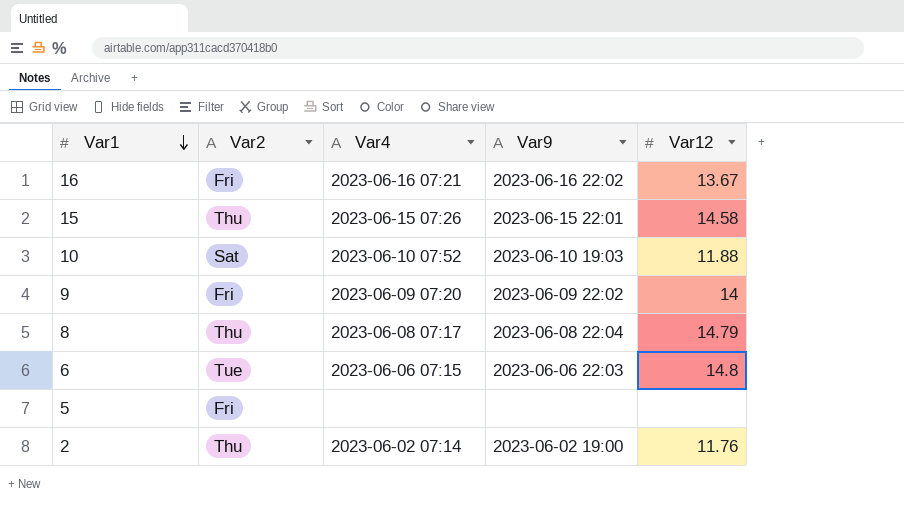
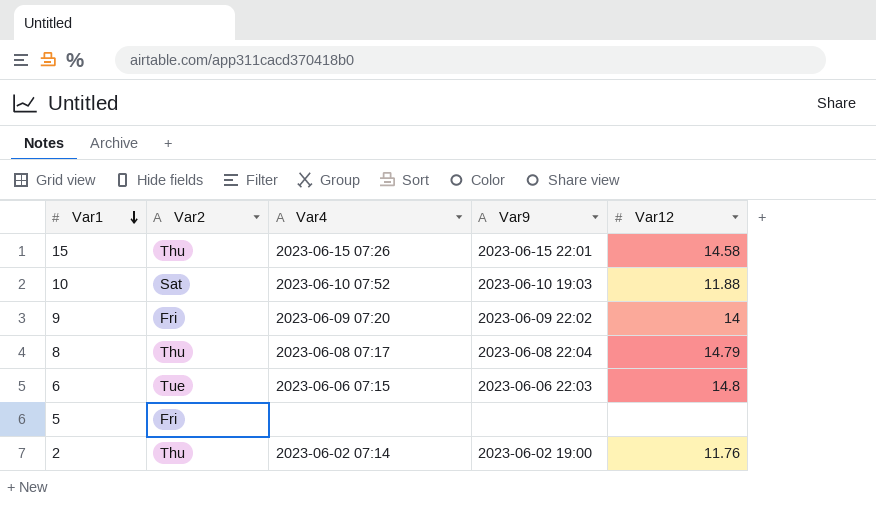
row 16: Fri | 2023-06-16 07:21 | 2023-06-16 22:02 | 13.67 -> none

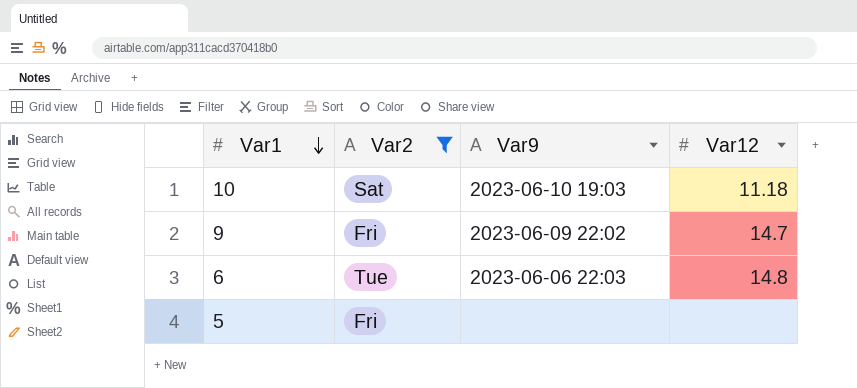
filter: none -> Var2 != Thu
column Var4 | position: 3 -> none
10 | Var12: 11.88 -> 11.18
9 | Var12: 14 -> 14.7

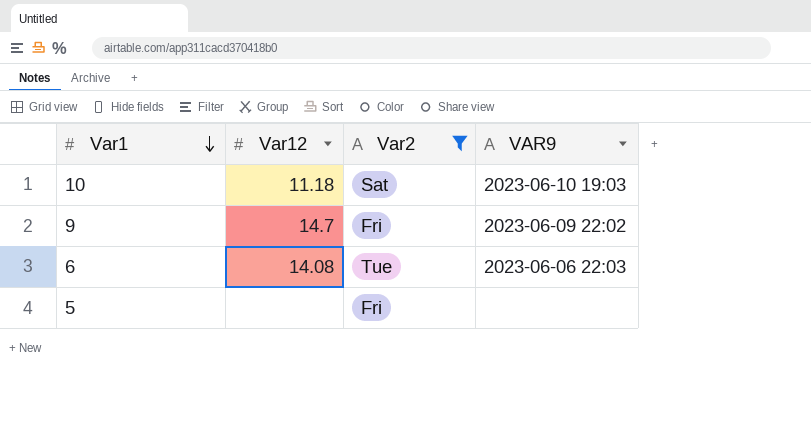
column Var12 | position: 4 -> 2
column name: Var9 -> VAR9
6 | Var12: 14.8 -> 14.08

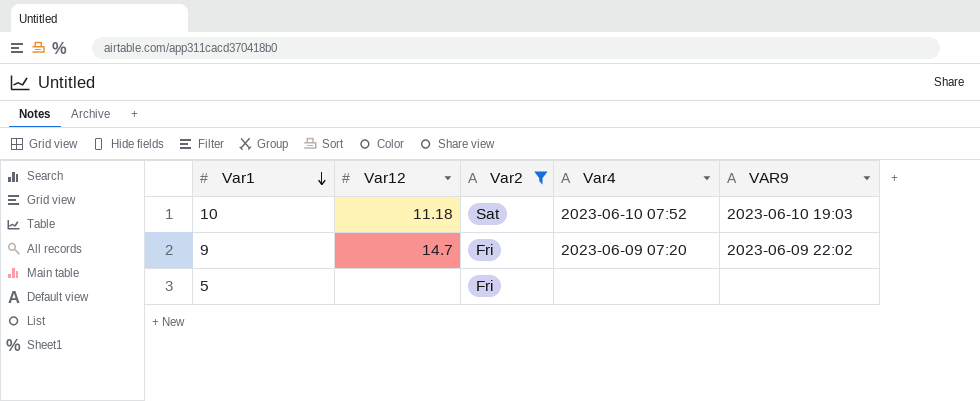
column Var4 | position: none -> 4
row 6: 14.08 | Tue | 2023-06-06 22:03 -> none

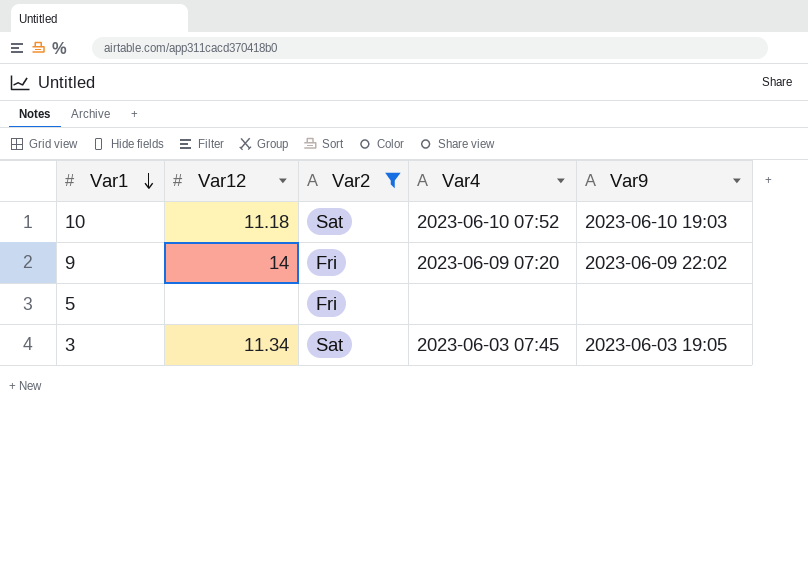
column name: VAR9 -> Var9
9 | Var12: 14.7 -> 14
row 3: none -> 11.34 | Sat | 2023-06-03 07:45 | 2023-06-03 19:05

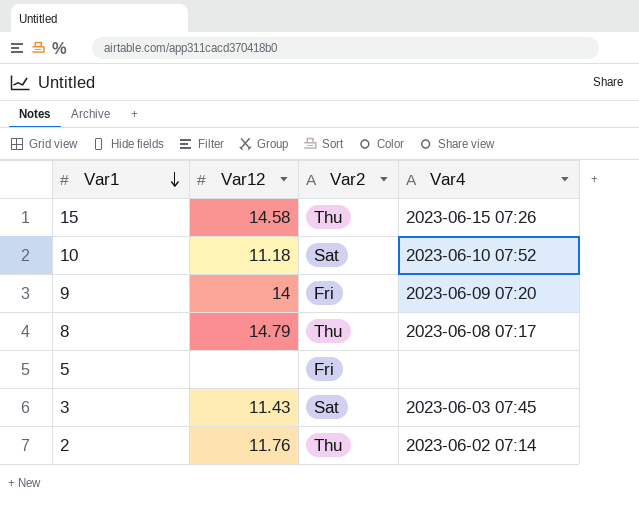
filter: Var2 != Thu -> none
column Var9 | position: 5 -> none
3 | Var12: 11.34 -> 11.43

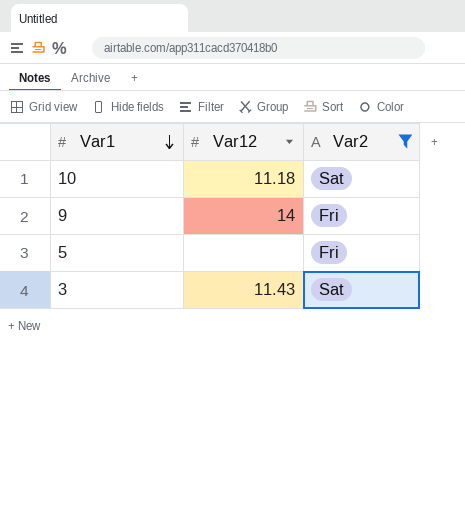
filter: none -> Var2 != Thu
column Var4 | position: 4 -> none

